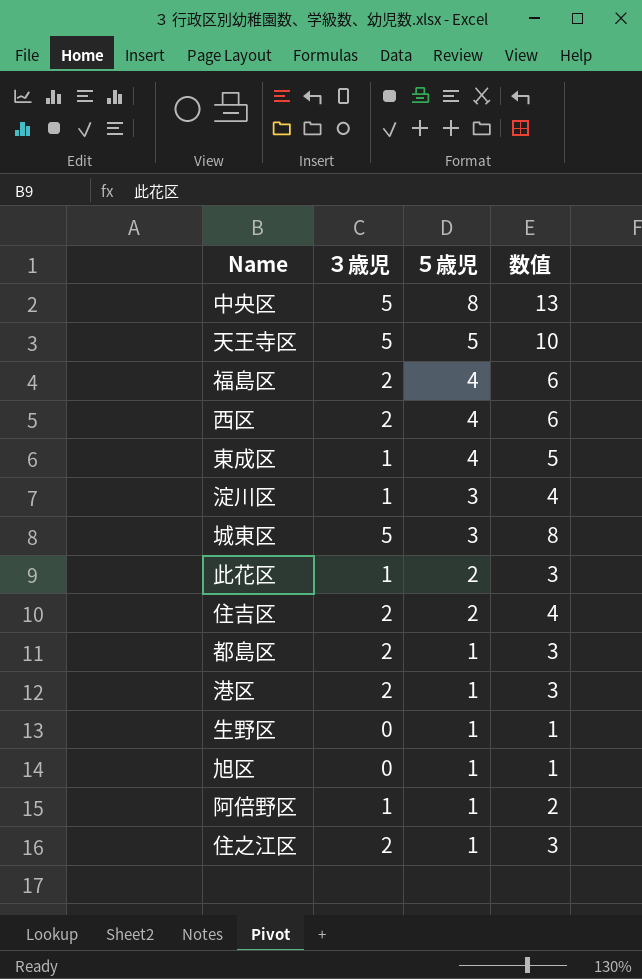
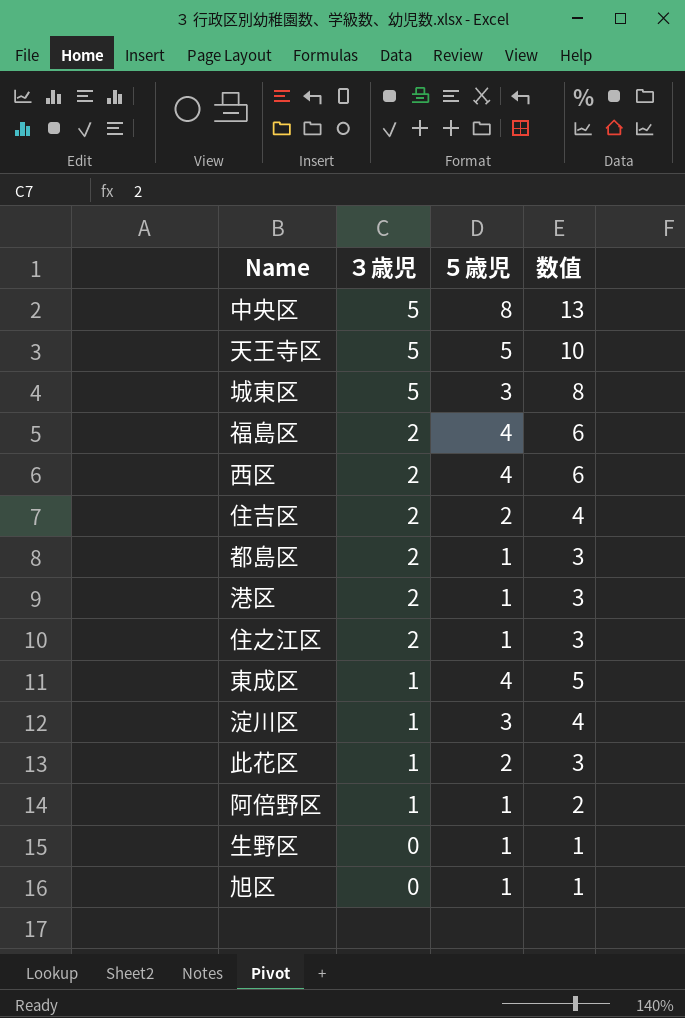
row order: ５歳児 descending -> ３歳児 descending

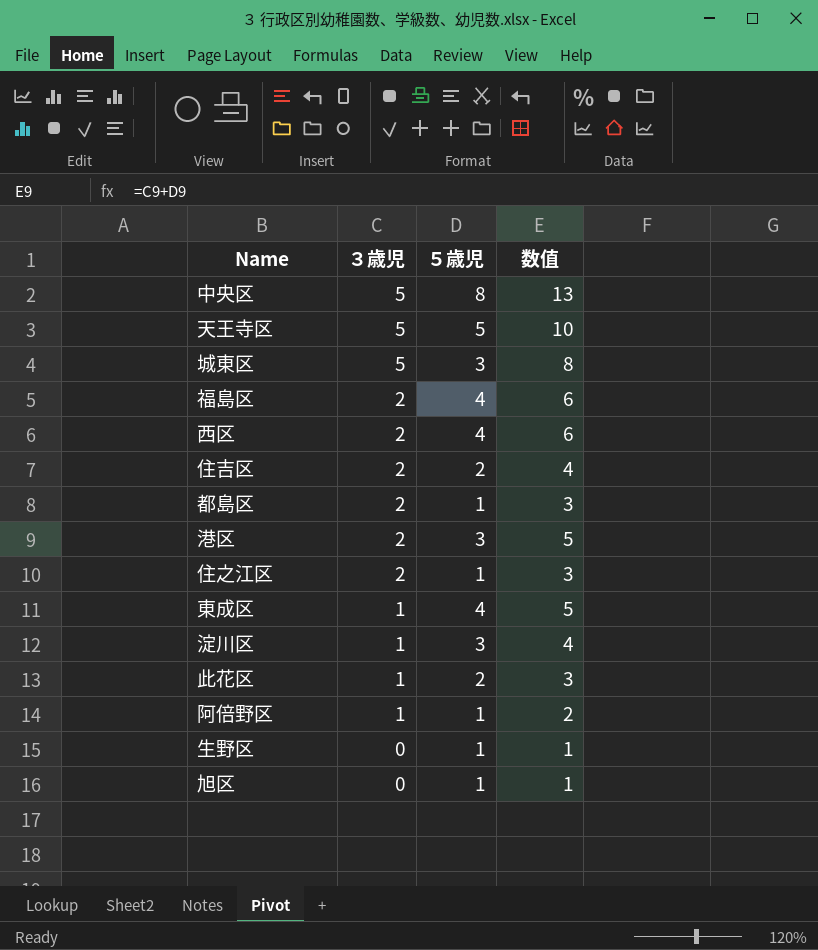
港区 | ５歳児: 1 -> 3
港区 | 数值: 3 -> 5

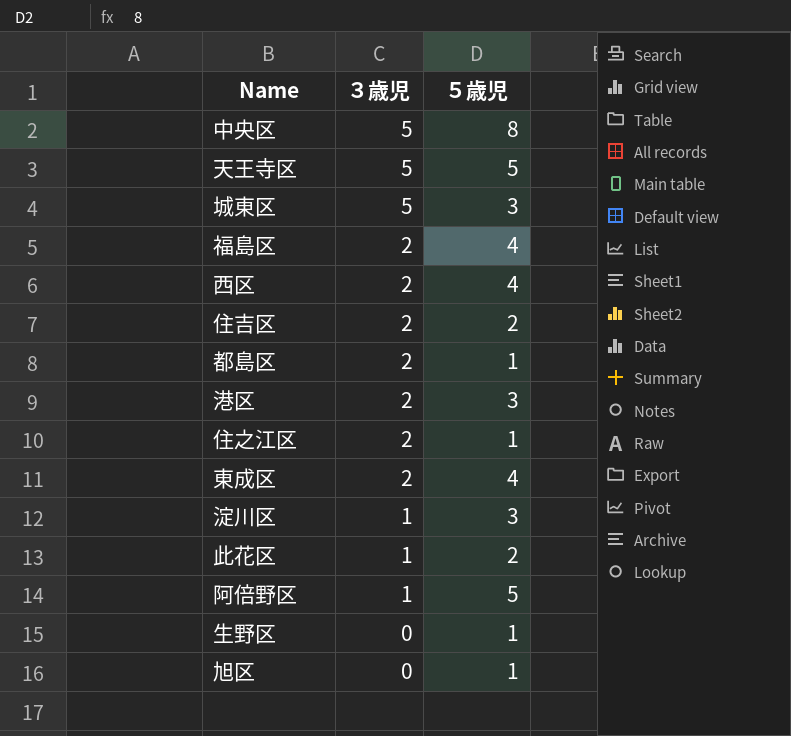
column 数值 | formula: [３歳児] + [５歳児] -> none
東成区 | ３歳児: 1 -> 2
阿倍野区 | ５歳児: 1 -> 5

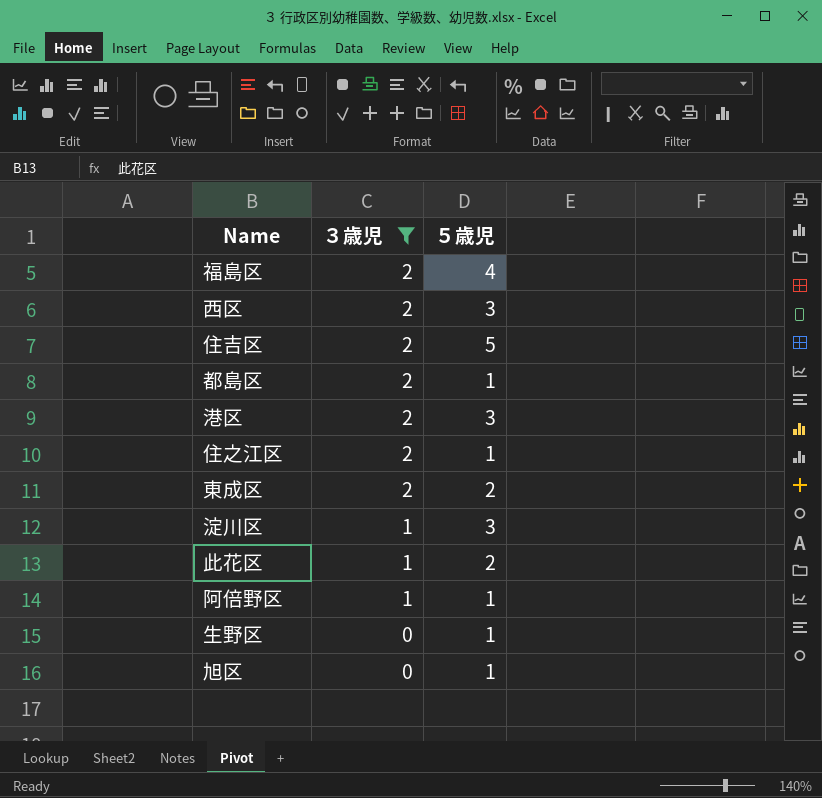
filter: none -> ３歳児 != 5
西区 | ５歳児: 4 -> 3
住吉区 | ５歳児: 2 -> 5
東成区 | ５歳児: 4 -> 2
阿倍野区 | ５歳児: 5 -> 1

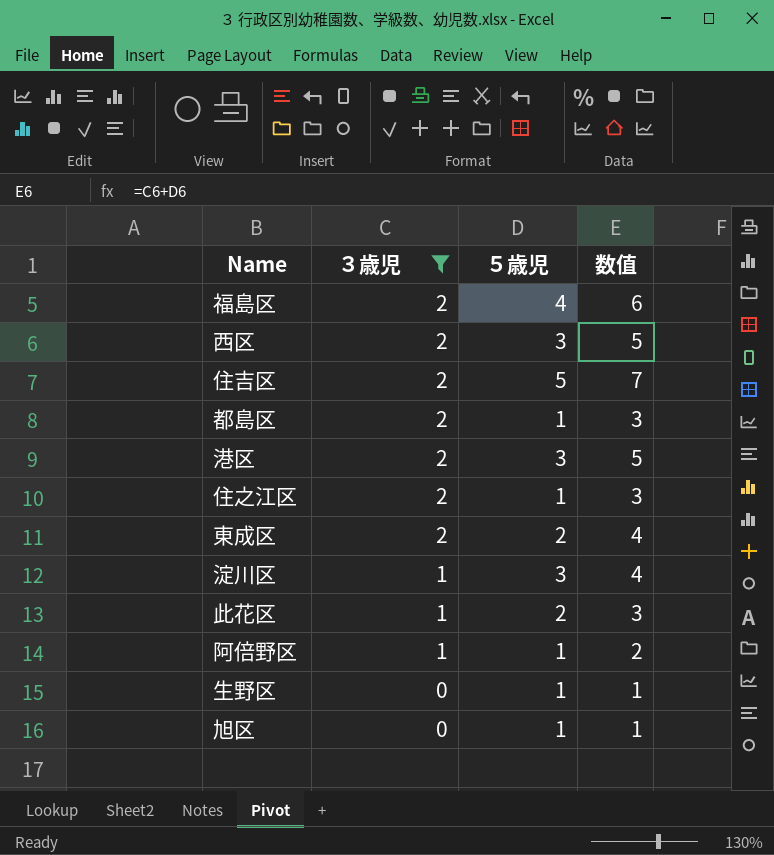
column 数值 | formula: none -> [３歳児] + [５歳児]

